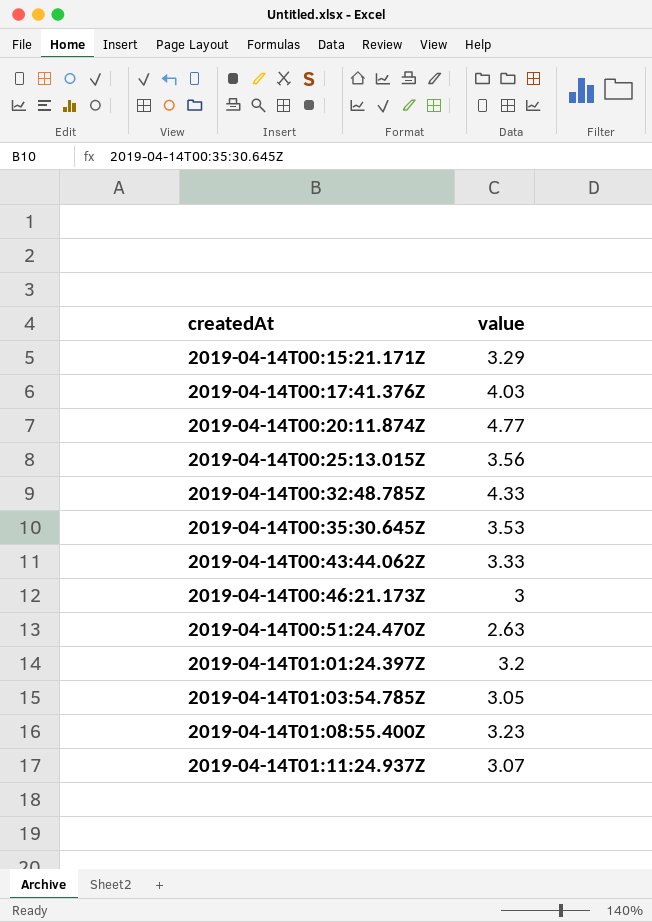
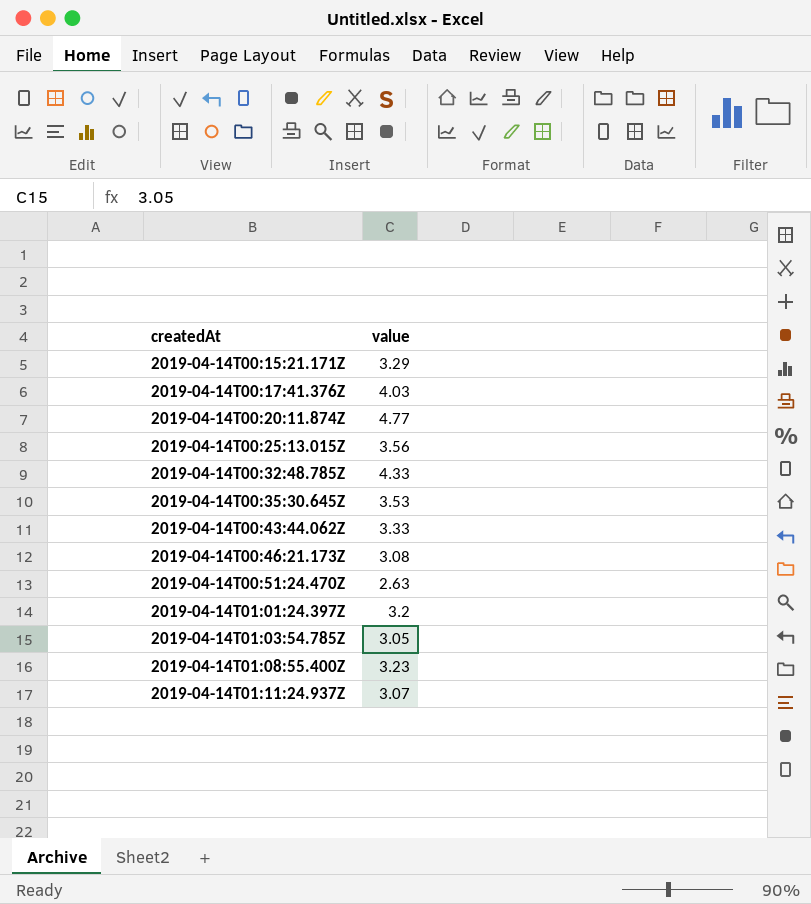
2019-04-14T00:46:21.173Z | value: 3 -> 3.08

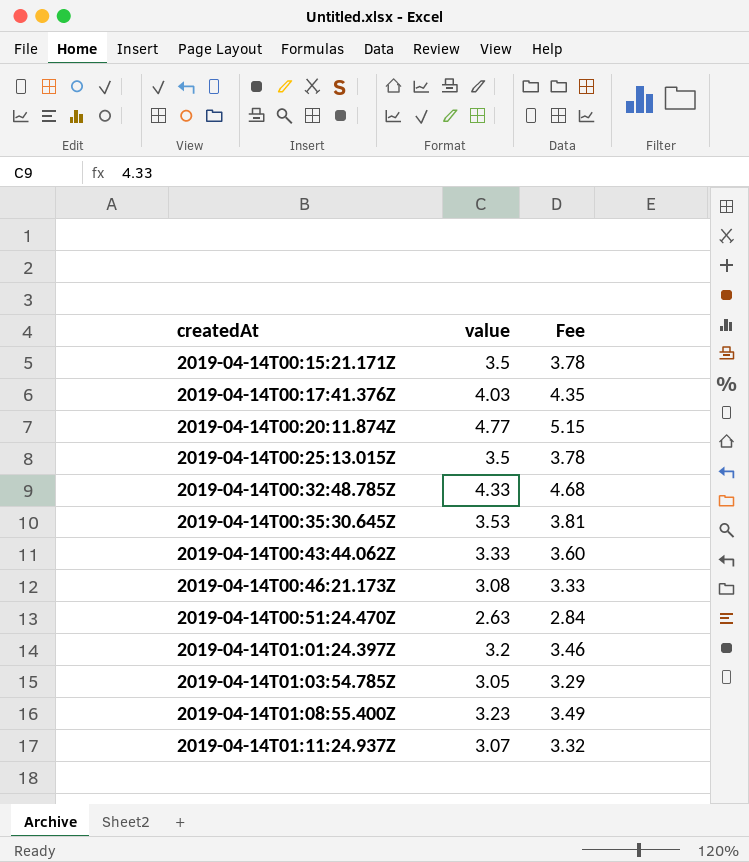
column Fee | formula: none -> [value] * 1.08
2019-04-14T00:15:21.171Z | value: 3.29 -> 3.5
2019-04-14T00:25:13.015Z | value: 3.56 -> 3.5

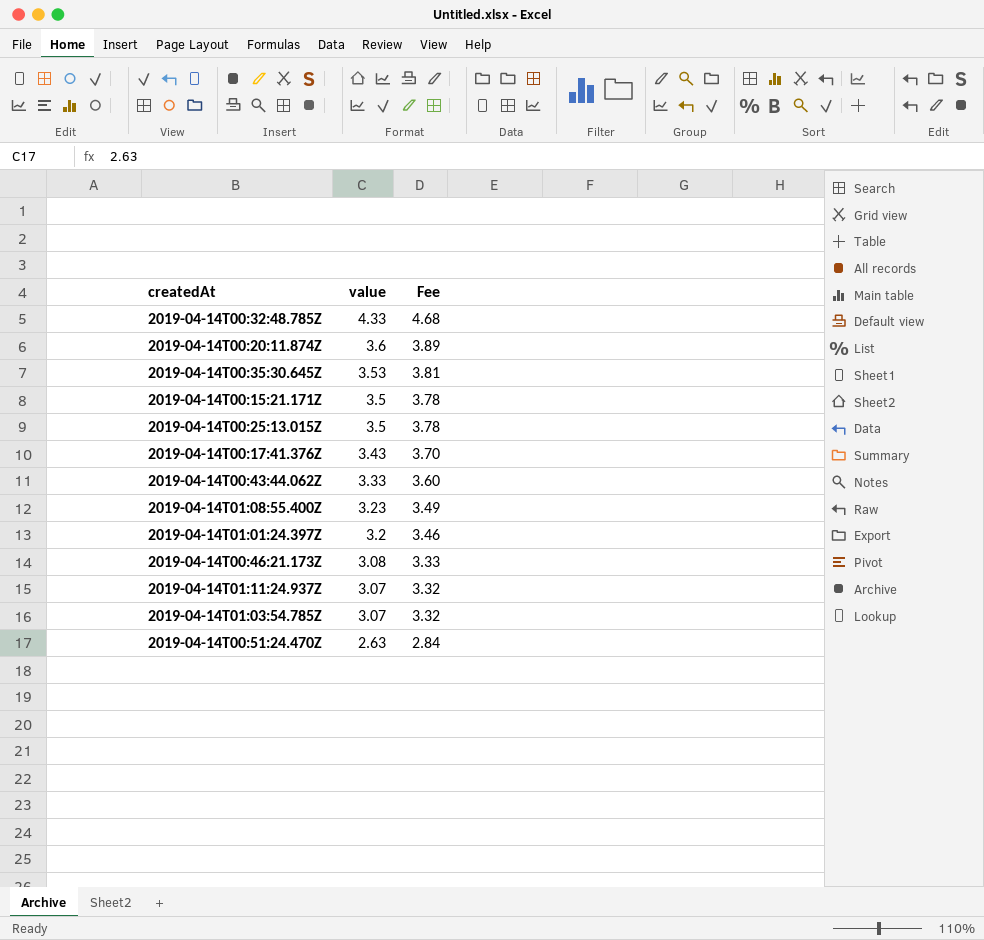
row order: createdAt ascending -> value descending
2019-04-14T00:20:11.874Z | value: 4.77 -> 3.6
2019-04-14T00:20:11.874Z | Fee: 5.15 -> 3.89
2019-04-14T00:17:41.376Z | value: 4.03 -> 3.43
2019-04-14T00:17:41.376Z | Fee: 4.35 -> 3.70
2019-04-14T01:03:54.785Z | value: 3.05 -> 3.07
2019-04-14T01:03:54.785Z | Fee: 3.29 -> 3.32

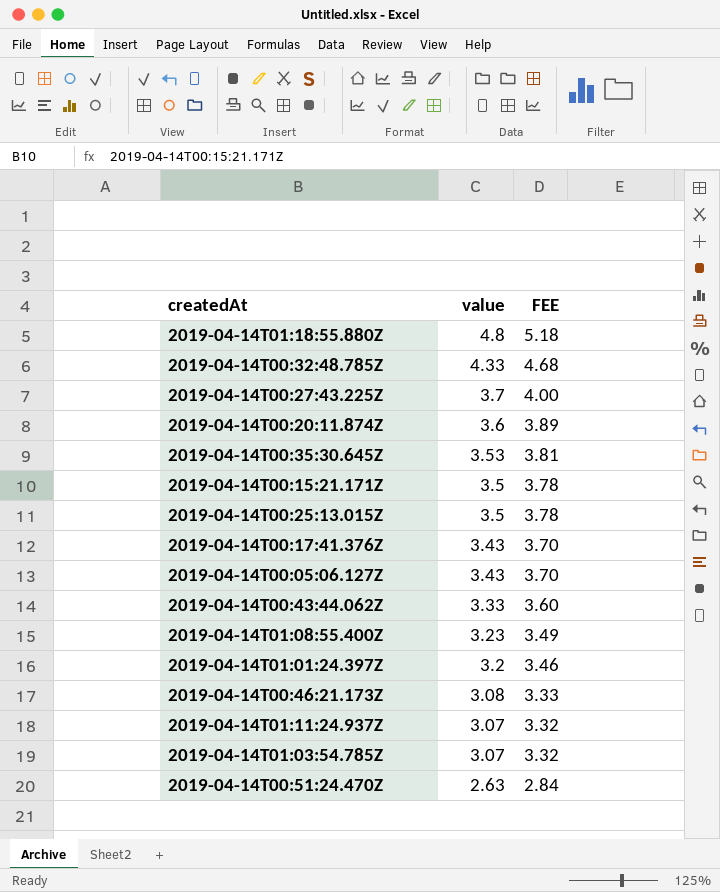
column name: Fee -> FEE
row 2019-04-14T01:18:55.880Z: none -> 4.8 | 5.18
row 2019-04-14T00:27:43.225Z: none -> 3.7 | 4.00
row 2019-04-14T00:05:06.127Z: none -> 3.43 | 3.70

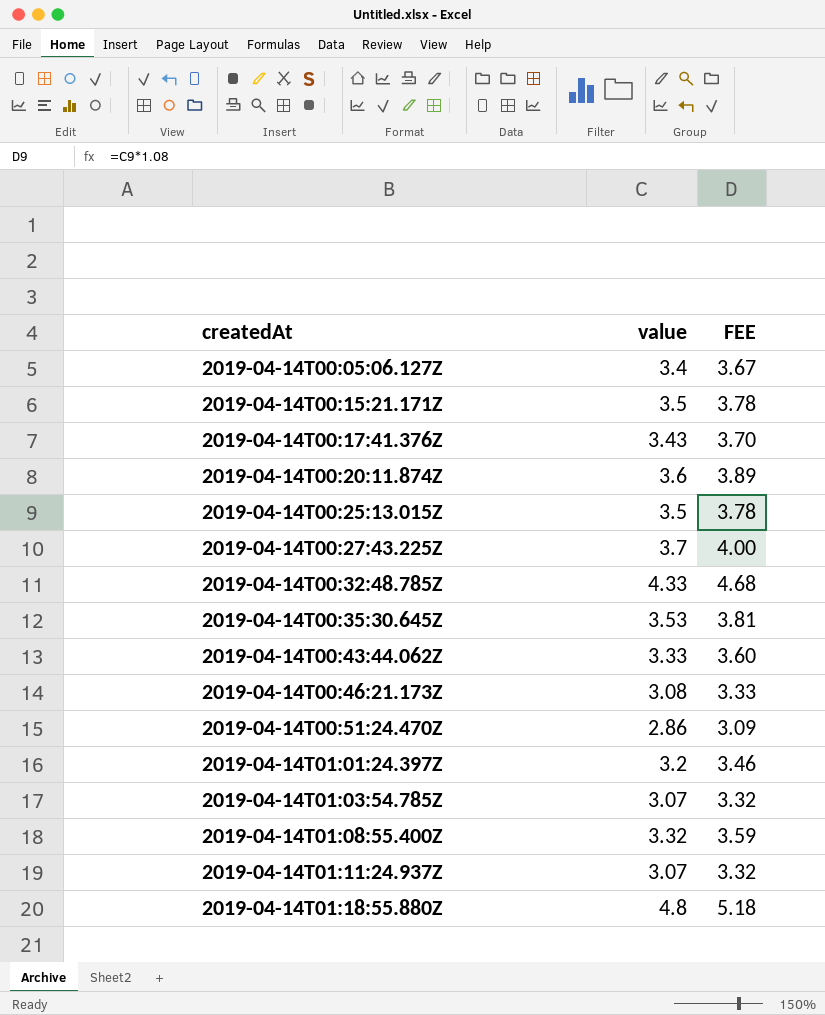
row order: value descending -> createdAt ascending
2019-04-14T00:05:06.127Z | value: 3.43 -> 3.4
2019-04-14T00:05:06.127Z | FEE: 3.70 -> 3.67
2019-04-14T00:51:24.470Z | value: 2.63 -> 2.86
2019-04-14T00:51:24.470Z | FEE: 2.84 -> 3.09
2019-04-14T01:08:55.400Z | value: 3.23 -> 3.32
2019-04-14T01:08:55.400Z | FEE: 3.49 -> 3.59

